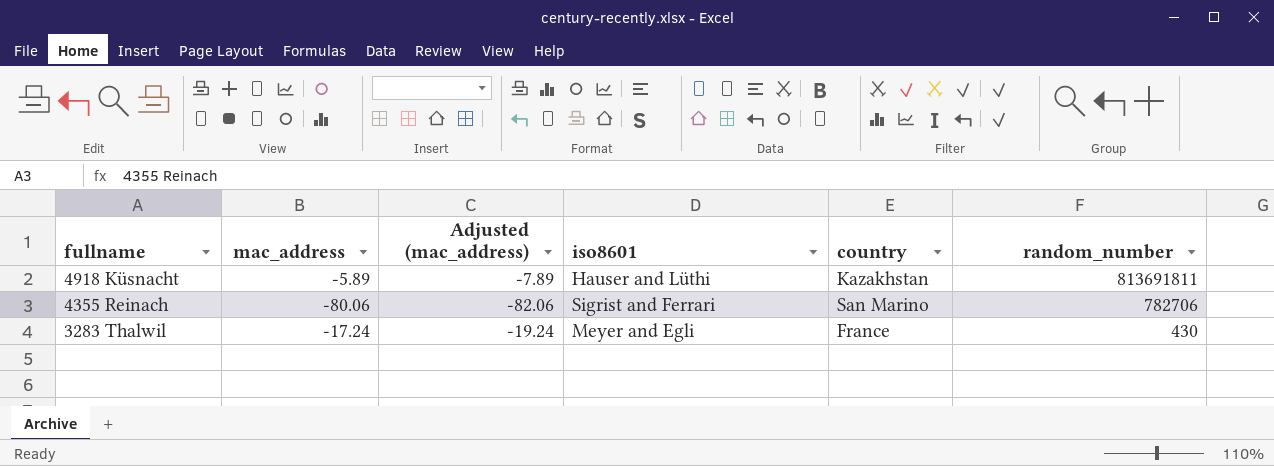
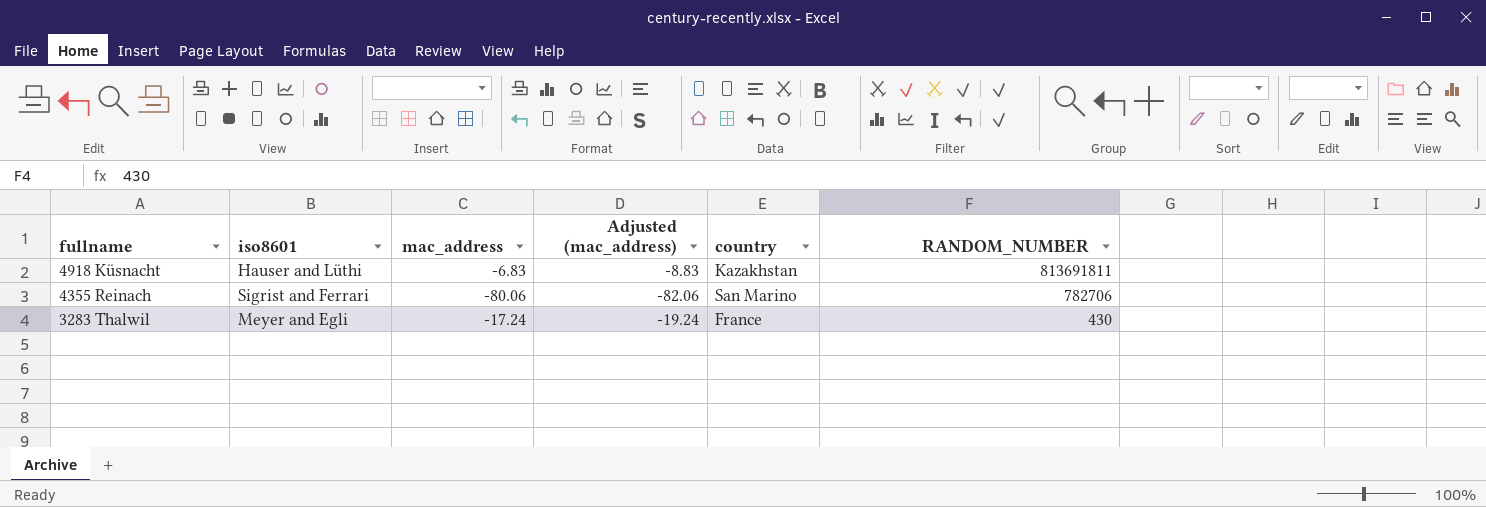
column iso8601 | position: 4 -> 2
column name: random_number -> RANDOM_NUMBER
4918 Küsnacht | mac_address: -5.89 -> -6.83
4918 Küsnacht | Adjusted (mac_address): -7.89 -> -8.83

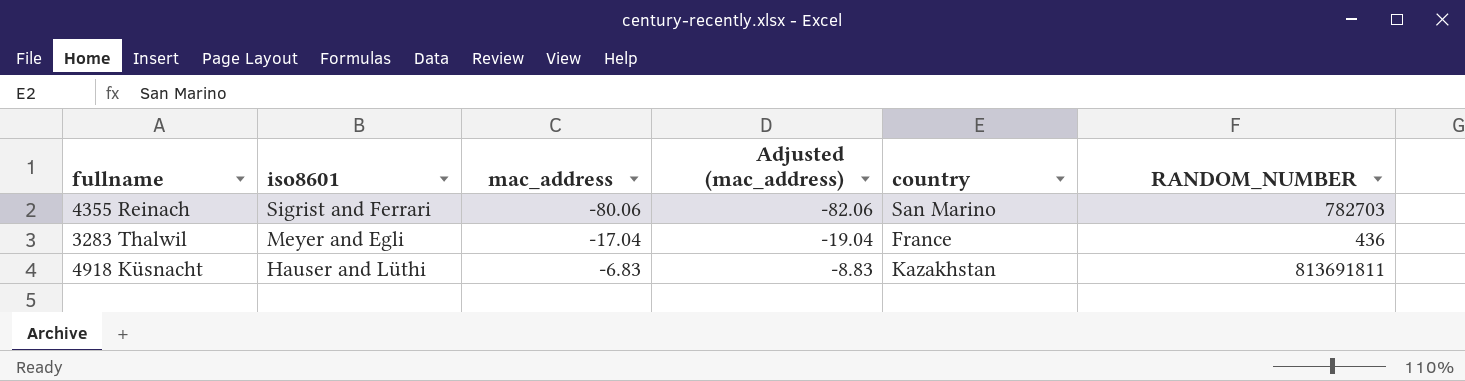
row order: fullname descending -> iso8601 descending
4355 Reinach | RANDOM_NUMBER: 782706 -> 782703
3283 Thalwil | mac_address: -17.24 -> -17.04
3283 Thalwil | Adjusted (mac_address): -19.24 -> -19.04
3283 Thalwil | RANDOM_NUMBER: 430 -> 436

